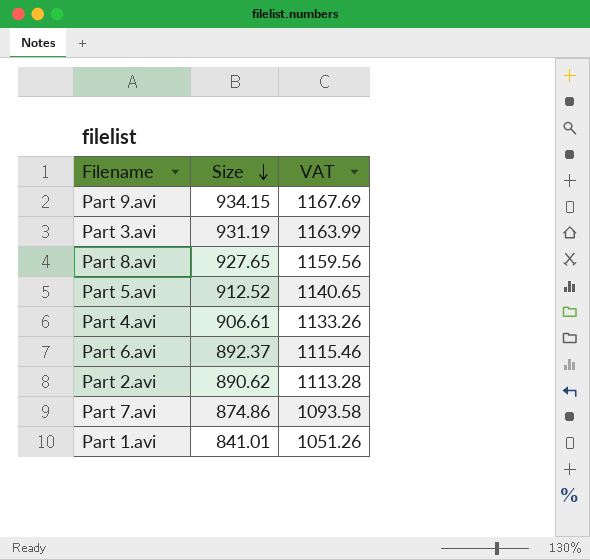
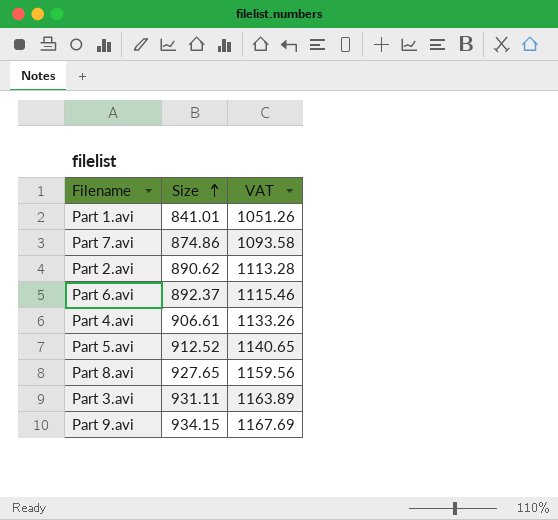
row order: Size descending -> Size ascending
Part 3.avi | Size: 931.19 -> 931.11
Part 3.avi | VAT: 1163.99 -> 1163.89

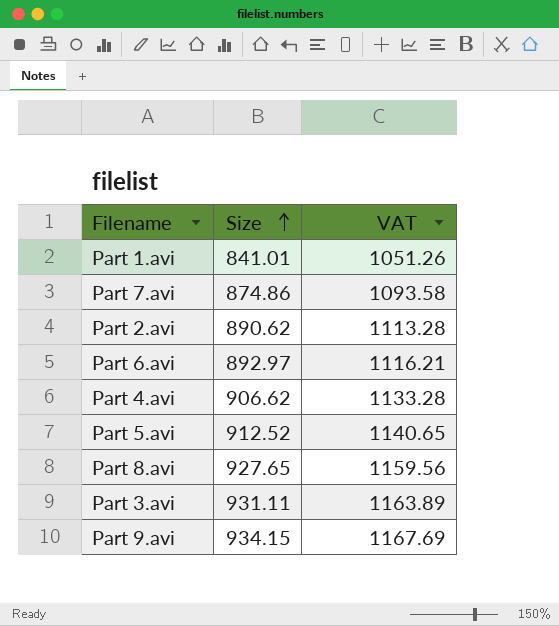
Part 6.avi | Size: 892.37 -> 892.97
Part 6.avi | VAT: 1115.46 -> 1116.21
Part 4.avi | Size: 906.61 -> 906.62
Part 4.avi | VAT: 1133.26 -> 1133.28

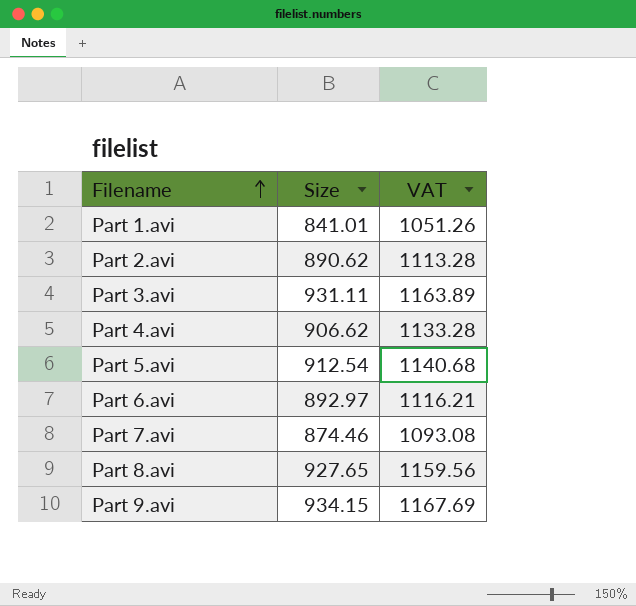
row order: Size ascending -> Filename ascending
Part 5.avi | Size: 912.52 -> 912.54
Part 5.avi | VAT: 1140.65 -> 1140.68
Part 7.avi | Size: 874.86 -> 874.46
Part 7.avi | VAT: 1093.58 -> 1093.08

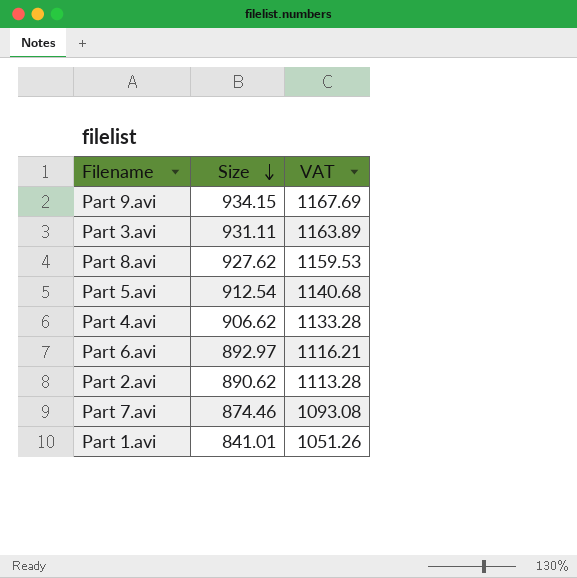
row order: Filename ascending -> Size descending
Part 8.avi | Size: 927.65 -> 927.62
Part 8.avi | VAT: 1159.56 -> 1159.53

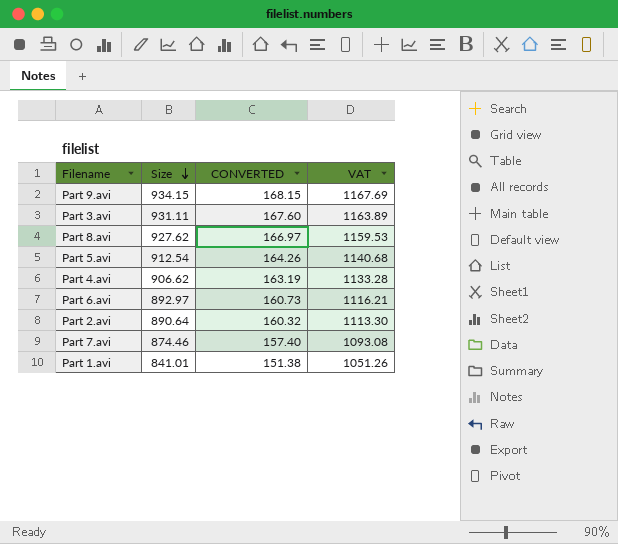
column CONVERTED | formula: none -> [Size] * 0.18
Part 2.avi | Size: 890.62 -> 890.64
Part 2.avi | VAT: 1113.28 -> 1113.30

